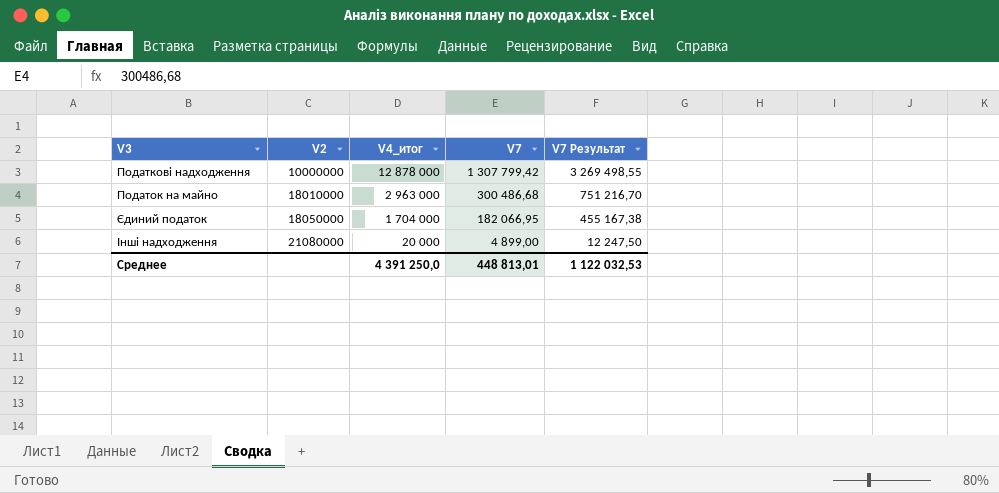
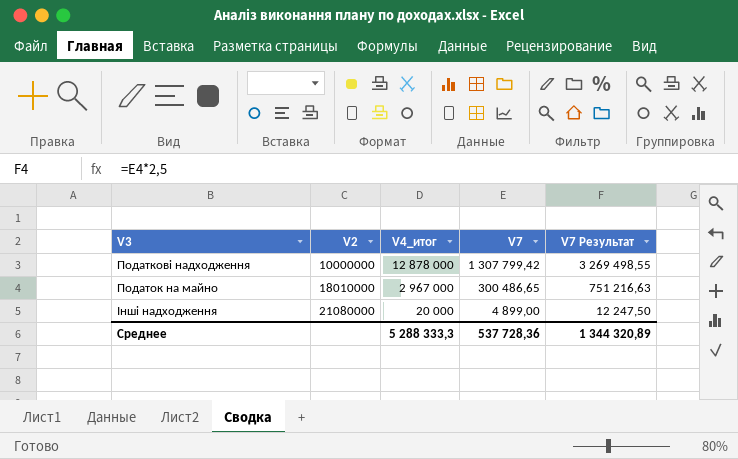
row Єдиний податок: 18050000 | 1 704 000 | 182 066,95 | 455 167,38 -> none
Податок на майно | V4_итог: 2 963 000 -> 2 967 000
Податок на майно | V7: 300 486,68 -> 300 486,65
Податок на майно | V7 Результат: 751 216,70 -> 751 216,63
Среднее | V4_итог: 4 391 250,0 -> 5 288 333,3
Среднее | V7: 448 813,01 -> 537 728,36
Среднее | V7 Результат: 1 122 032,53 -> 1 344 320,89

